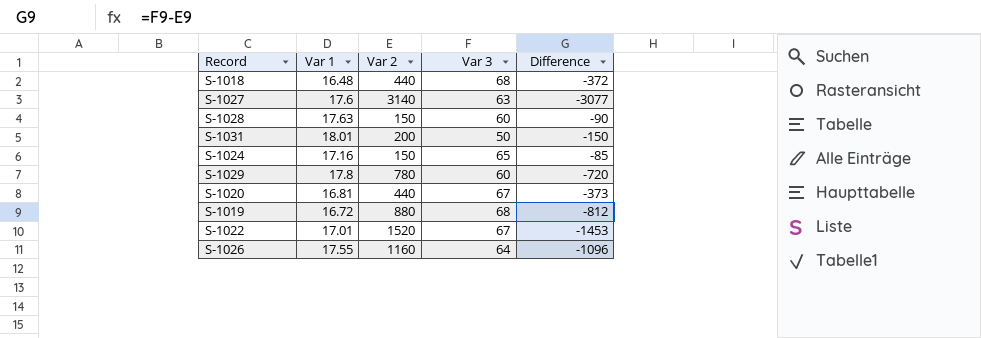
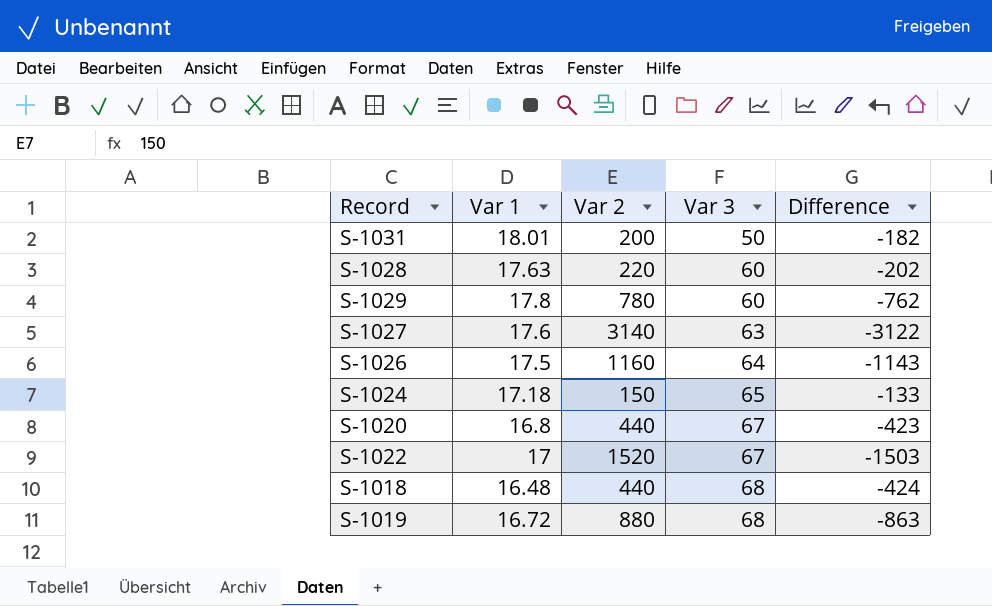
row order: none -> Var 3 ascending
column Difference | formula: [Var 3] - [Var 2] -> [Var 1] - [Var 2]
S-1028 | Var 2: 150 -> 220
S-1026 | Var 1: 17.55 -> 17.5
S-1024 | Var 1: 17.16 -> 17.18
S-1020 | Var 1: 16.81 -> 16.8
S-1022 | Var 1: 17.01 -> 17

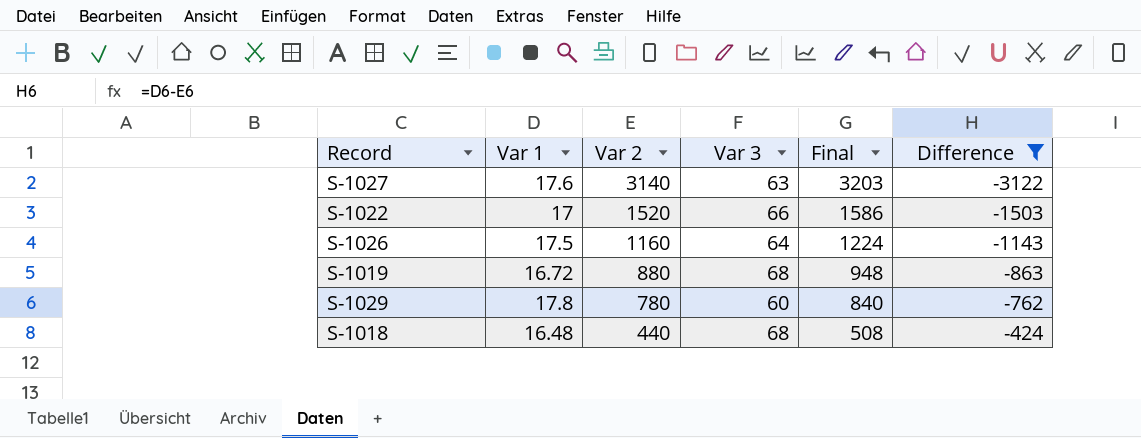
filter: none -> Difference <= -424
row order: Var 3 ascending -> Var 2 descending
column Final | formula: none -> [Var 2] + [Var 3]
S-1022 | Var 3: 67 -> 66

